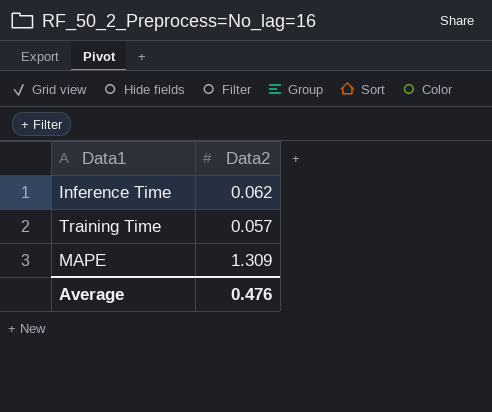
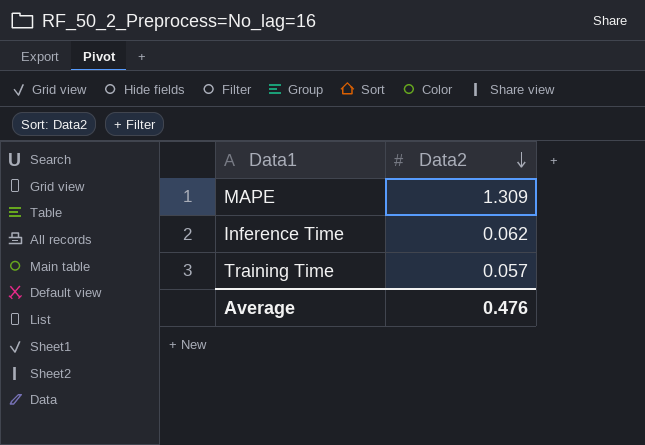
row order: none -> Data2 descending

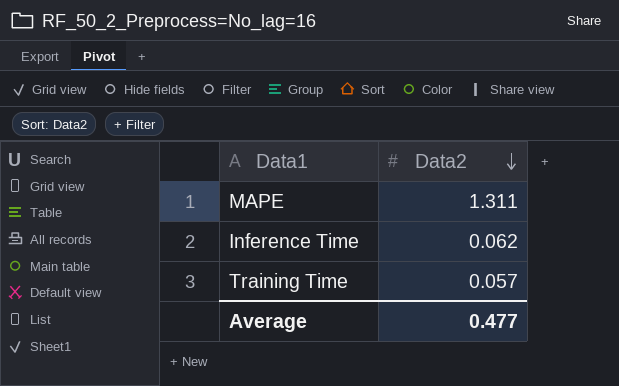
MAPE | Data2: 1.309 -> 1.311
Average | Data2: 0.476 -> 0.477

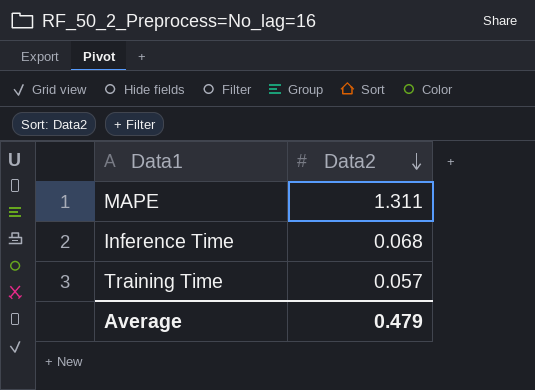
Inference Time | Data2: 0.062 -> 0.068
Average | Data2: 0.477 -> 0.479

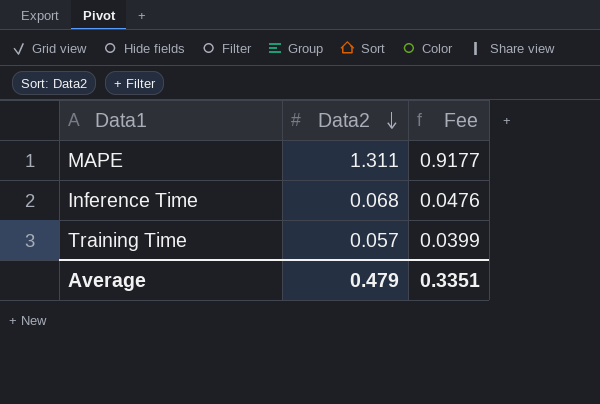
column Fee | formula: none -> [Data2] * 0.7

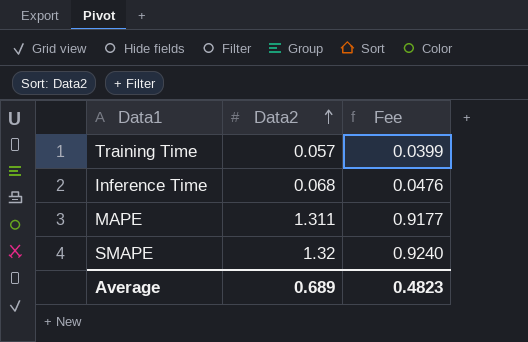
row order: Data2 descending -> Data2 ascending
row SMAPE: none -> 1.32 | 0.9240
Average | Data2: 0.479 -> 0.689
Average | Fee: 0.3351 -> 0.4823

